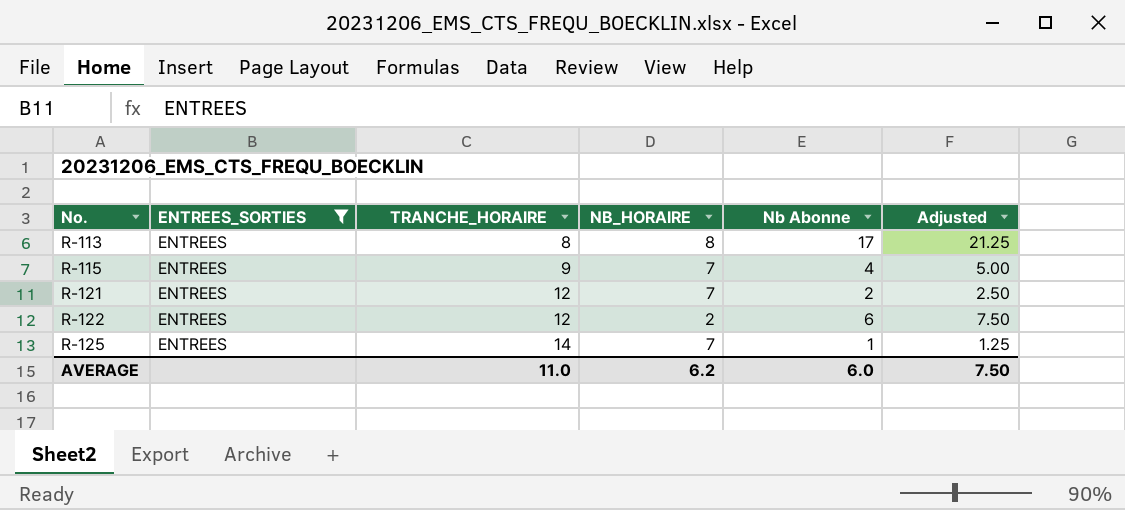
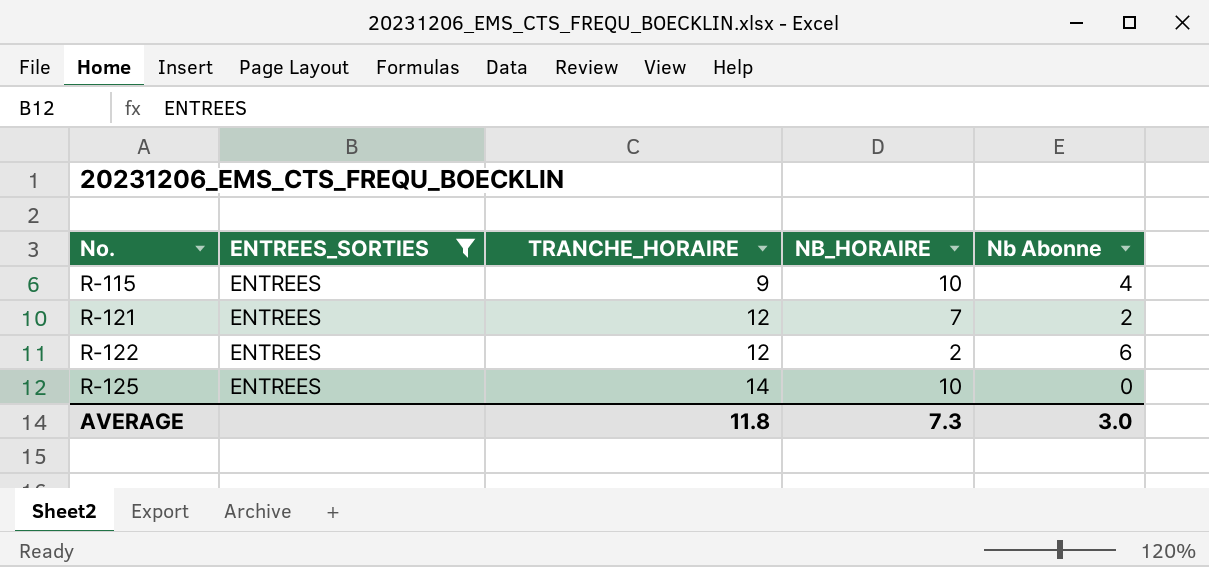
column Adjusted | formula: [Nb Abonne] * 1.25 -> none
row R-113: ENTREES | 8 | 8 | 17 | 21.25 -> none
R-115 | NB_HORAIRE: 7 -> 10
R-125 | NB_HORAIRE: 7 -> 10
R-125 | Nb Abonne: 1 -> 0
AVERAGE | TRANCHE_HORAIRE: 11.0 -> 11.8
AVERAGE | NB_HORAIRE: 6.2 -> 7.3
AVERAGE | Nb Abonne: 6.0 -> 3.0

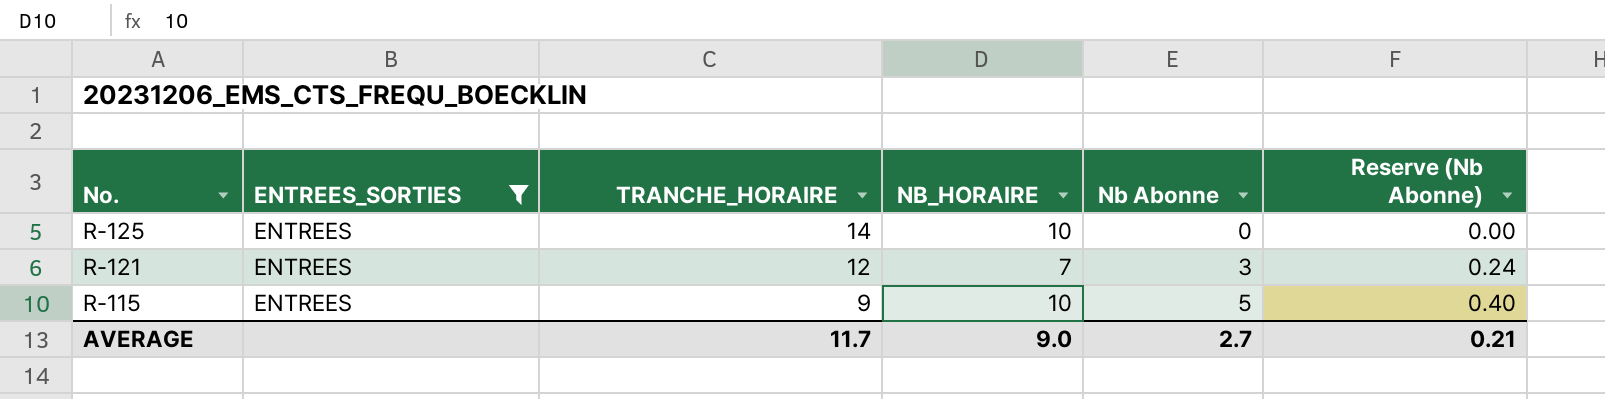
row order: No. ascending -> No. descending
column Reserve (Nb Abonne) | formula: none -> [Nb Abonne] * 0.08
row R-122: ENTREES | 12 | 2 | 6 -> none
R-121 | Nb Abonne: 2 -> 3
R-115 | Nb Abonne: 4 -> 5
AVERAGE | TRANCHE_HORAIRE: 11.8 -> 11.7
AVERAGE | NB_HORAIRE: 7.3 -> 9.0
AVERAGE | Nb Abonne: 3.0 -> 2.7

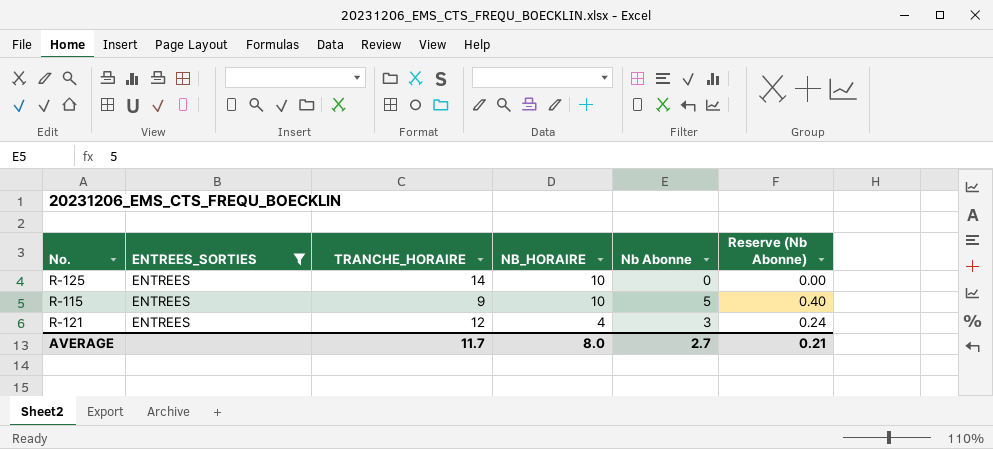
row order: No. descending -> NB_HORAIRE descending
R-121 | NB_HORAIRE: 7 -> 4
AVERAGE | NB_HORAIRE: 9.0 -> 8.0

